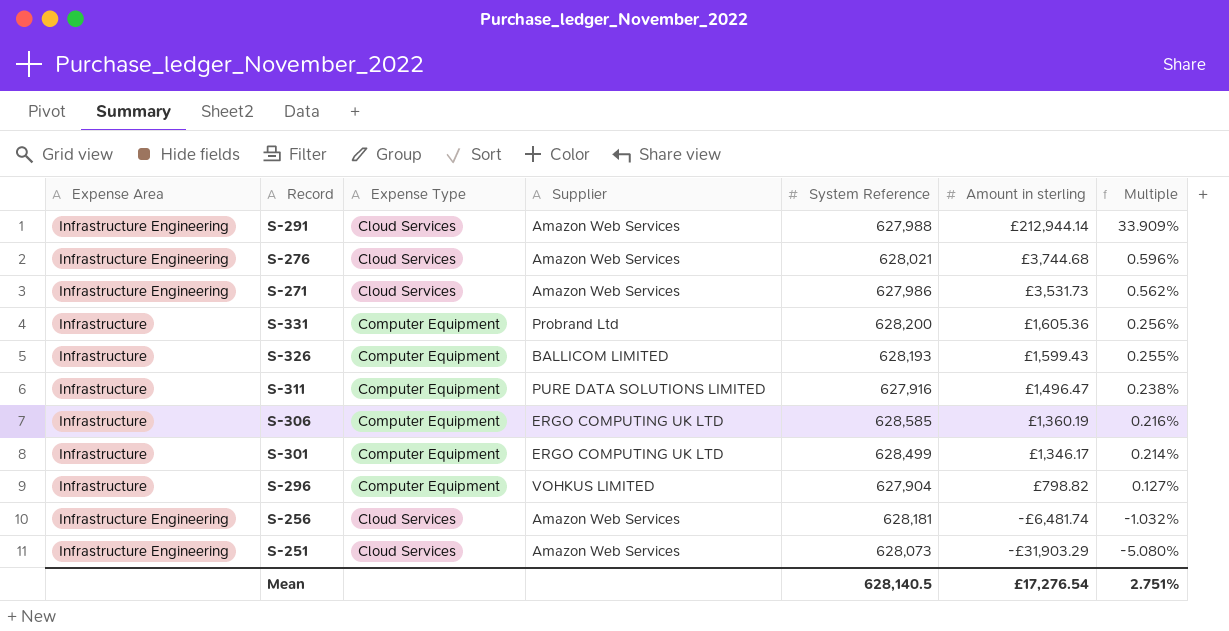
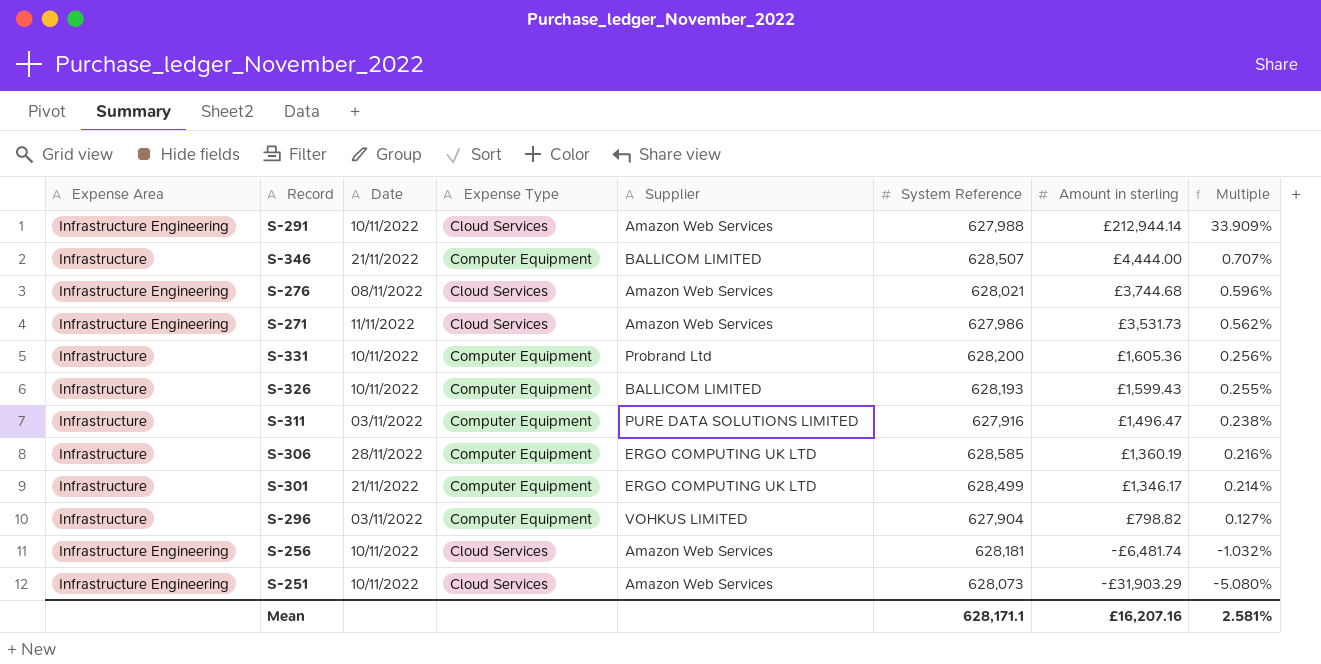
column Date | position: none -> 3
row S-346: none -> Infrastructure | 21/11/2022 | Computer Equipment | BALLICOM LIMITED | 628,507 | £4,444.00 | 0.707%
Mean | System Reference: 628,140.5 -> 628,171.1
Mean | Amount in sterling: £17,276.54 -> £16,207.16
Mean | Multiple: 2.751% -> 2.581%

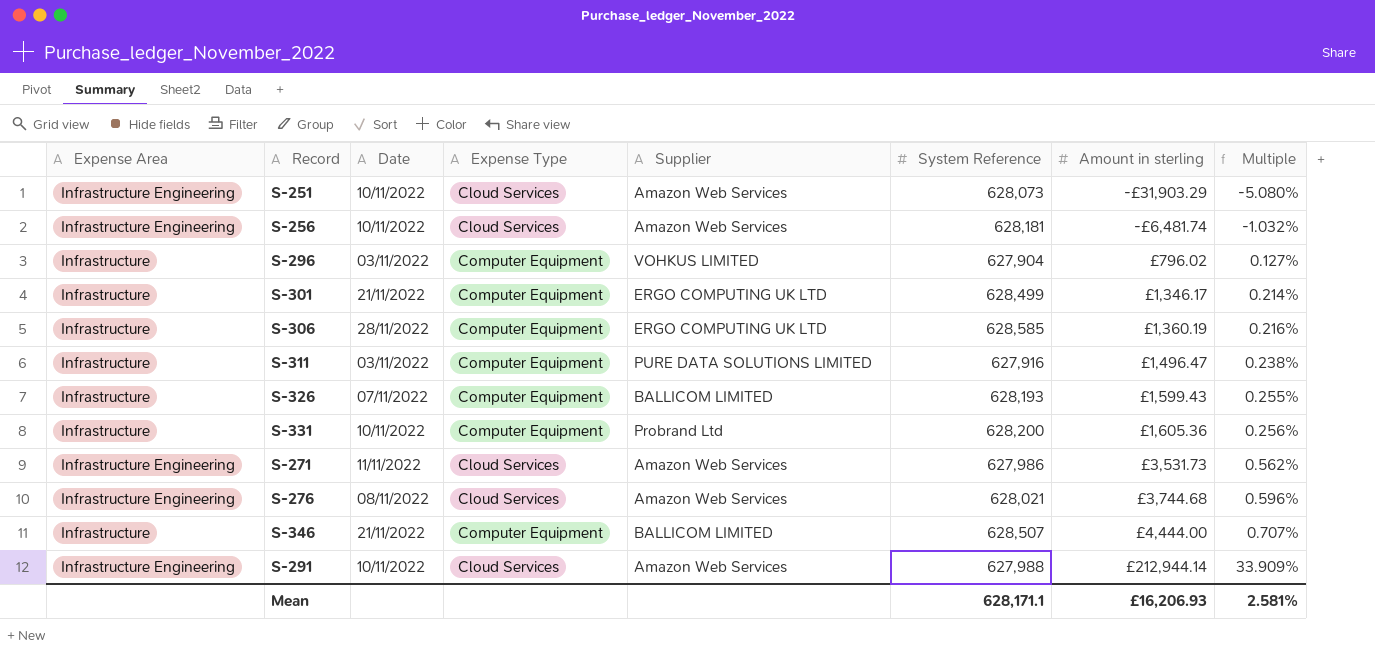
row order: Amount in sterling descending -> Amount in sterling ascending
S-296 | Amount in sterling: £798.82 -> £796.02
S-326 | Date: 10/11/2022 -> 07/11/2022
Mean | Amount in sterling: £16,207.16 -> £16,206.93

